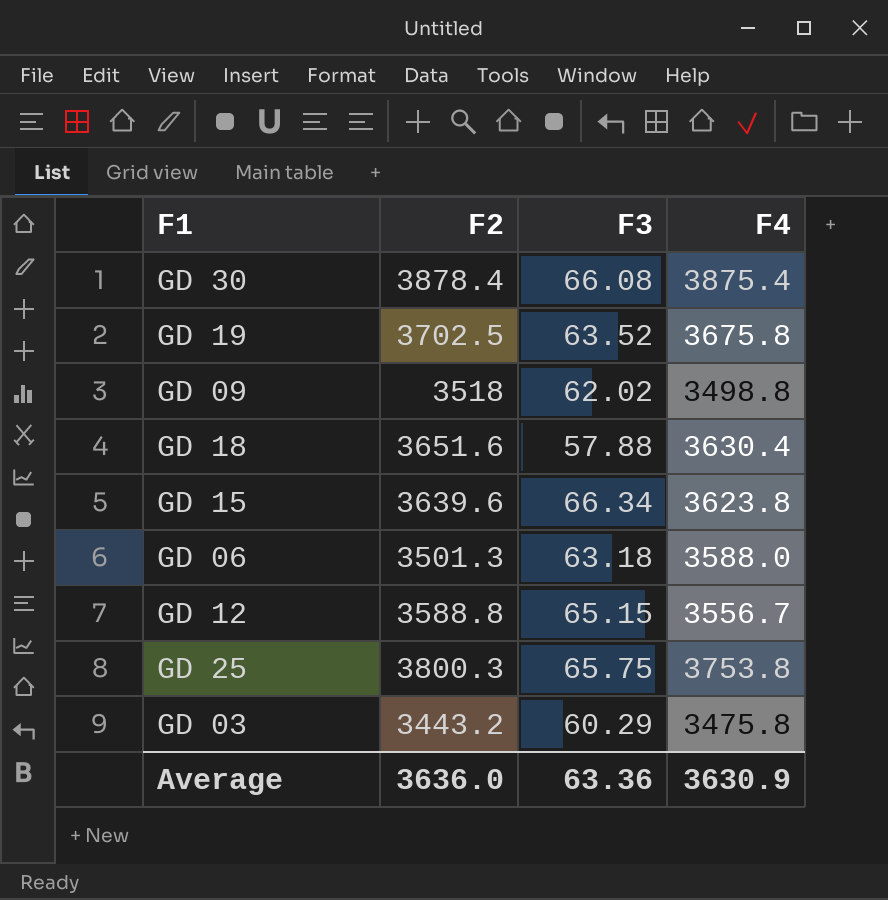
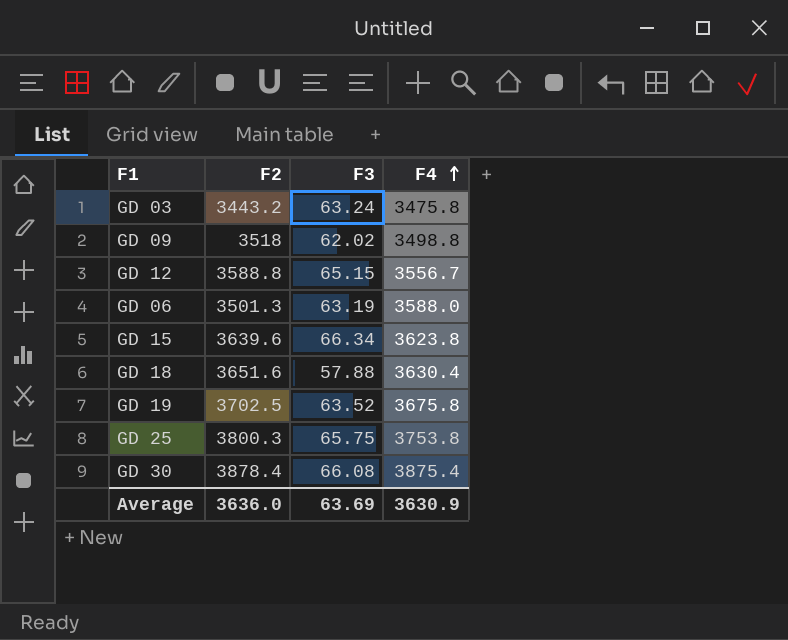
row order: none -> F4 ascending
GD 03 | F3: 60.29 -> 63.24
GD 06 | F3: 63.18 -> 63.19
Average | F3: 63.36 -> 63.69

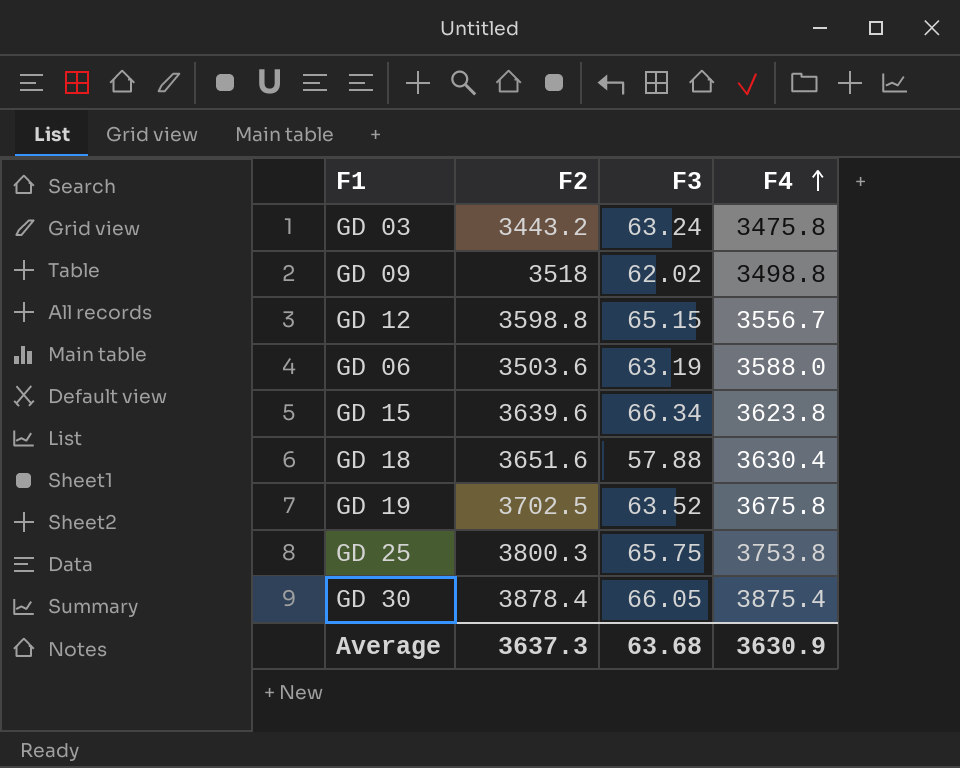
GD 12 | F2: 3588.8 -> 3598.8
GD 06 | F2: 3501.3 -> 3503.6
GD 30 | F3: 66.08 -> 66.05
Average | F2: 3636.0 -> 3637.3
Average | F3: 63.69 -> 63.68

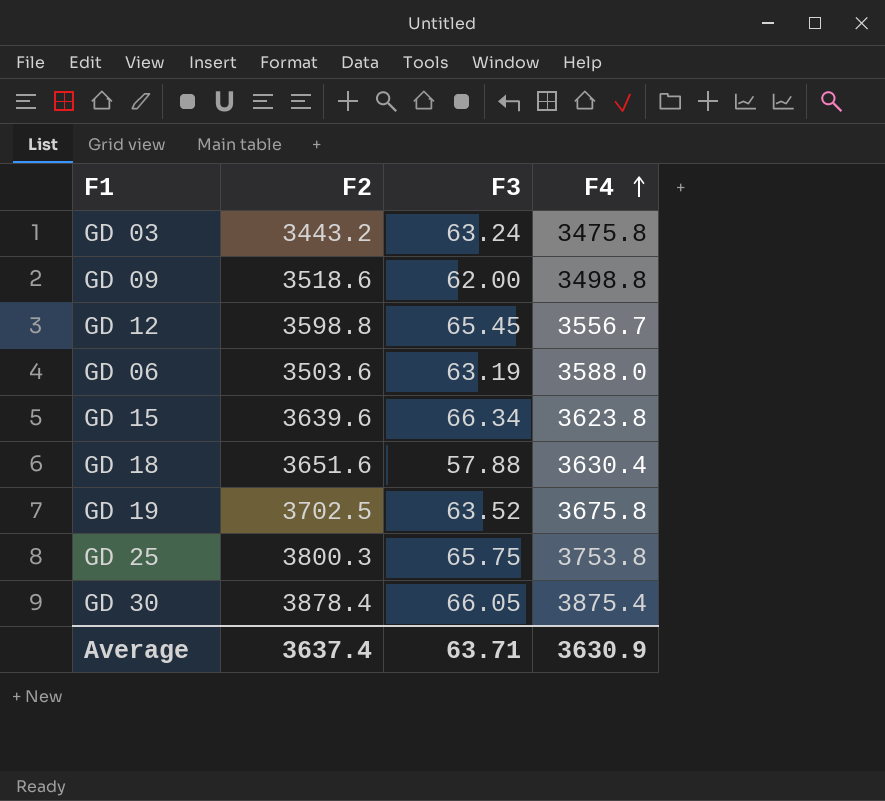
GD 09 | F2: 3518 -> 3518.6
GD 09 | F3: 62.02 -> 62.00
GD 12 | F3: 65.15 -> 65.45
Average | F2: 3637.3 -> 3637.4
Average | F3: 63.68 -> 63.71

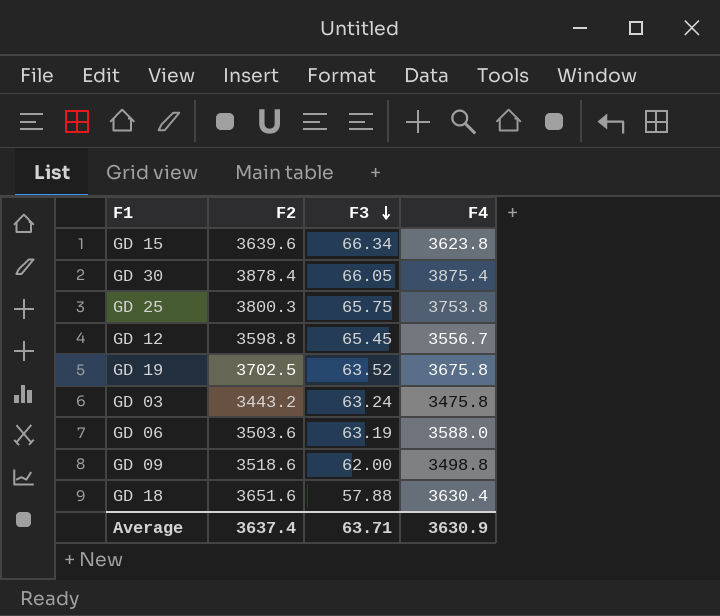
row order: F4 ascending -> F3 descending

